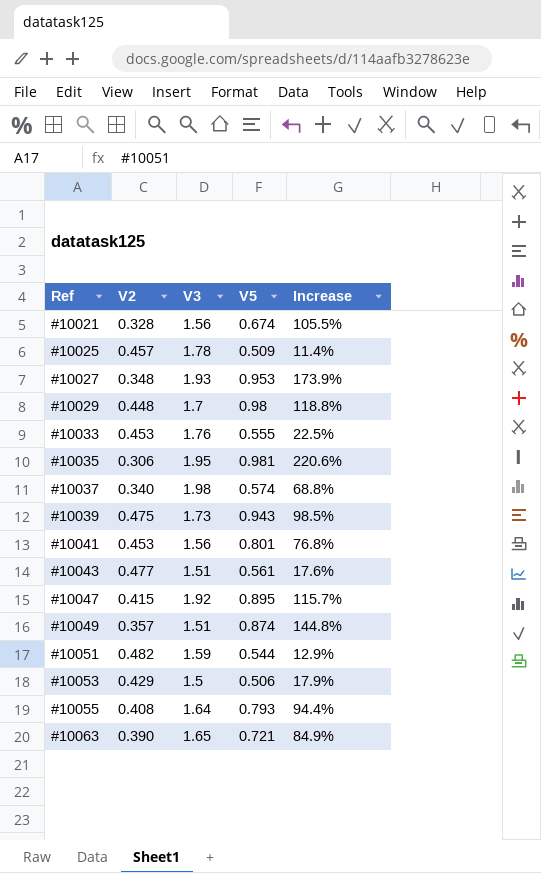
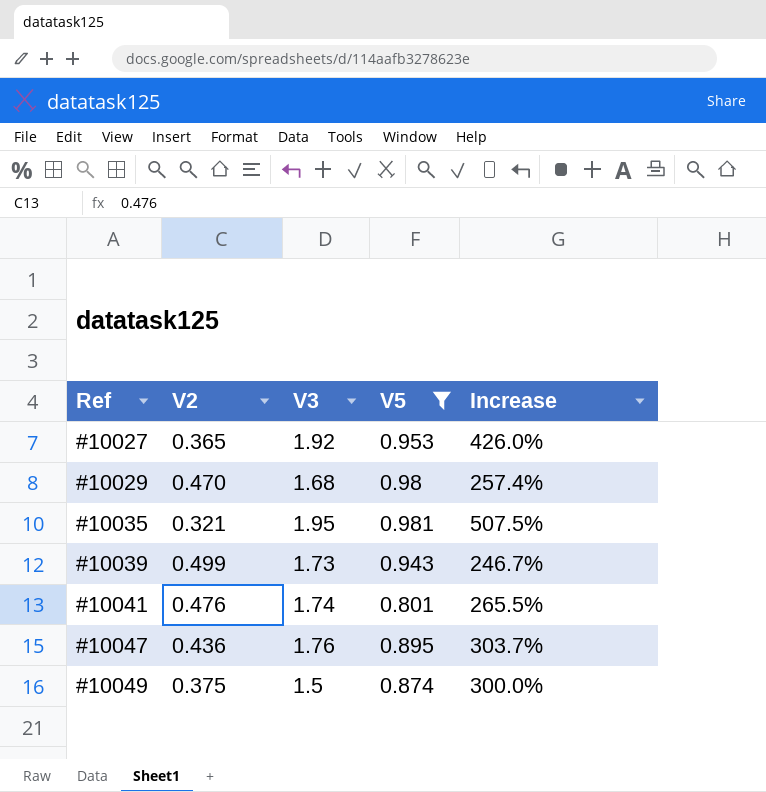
filter: none -> V5 >= 0.801
column Increase | formula: ([V5] - [V2]) / [V2] -> ([V3] - [V2]) / [V2]
#10027 | V2: 0.348 -> 0.365
#10027 | V3: 1.93 -> 1.92
#10029 | V2: 0.448 -> 0.470
#10029 | V3: 1.7 -> 1.68
#10035 | V2: 0.306 -> 0.321
#10039 | V2: 0.475 -> 0.499
#10041 | V2: 0.453 -> 0.476
#10041 | V3: 1.56 -> 1.74
#10047 | V2: 0.415 -> 0.436
#10047 | V3: 1.92 -> 1.76
#10049 | V2: 0.357 -> 0.375
#10049 | V3: 1.51 -> 1.5

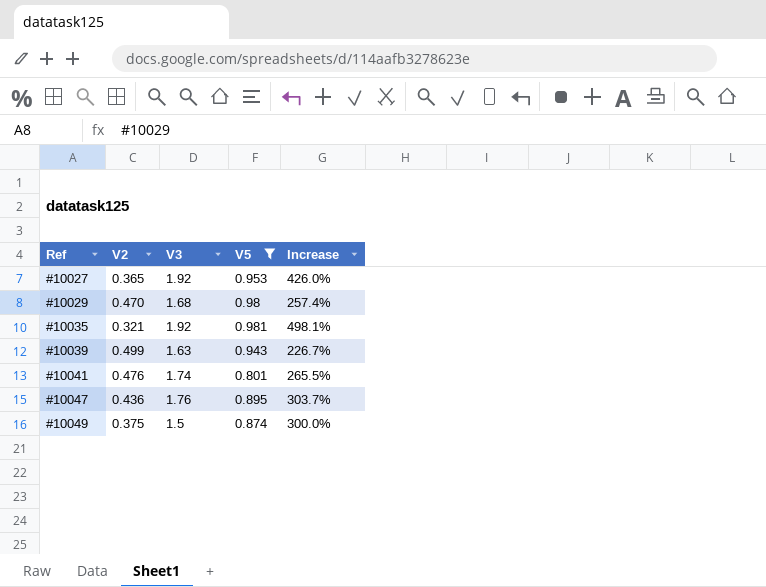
#10035 | V3: 1.95 -> 1.92
#10035 | Increase: 507.5% -> 498.1%
#10039 | V3: 1.73 -> 1.63
#10039 | Increase: 246.7% -> 226.7%

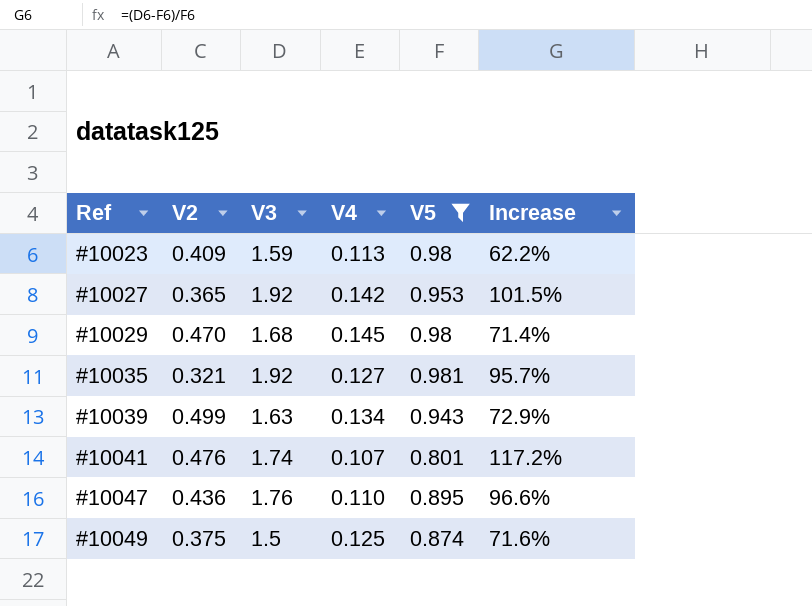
column V4 | position: none -> 4
column Increase | formula: ([V3] - [V2]) / [V2] -> ([V3] - [V5]) / [V5]
row #10023: none -> 0.409 | 1.59 | 0.113 | 0.98 | 62.2%

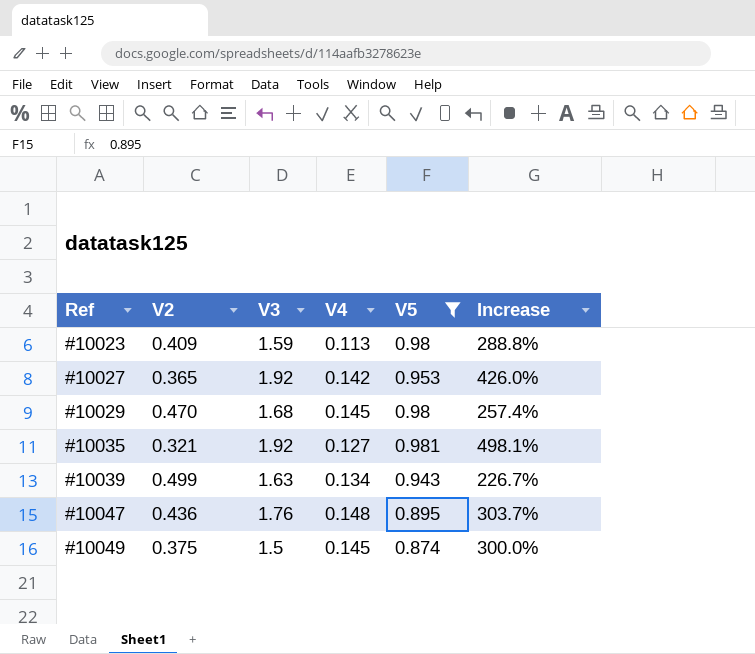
column Increase | formula: ([V3] - [V5]) / [V5] -> ([V3] - [V2]) / [V2]
row #10041: 0.476 | 1.74 | 0.107 | 0.801 | 117.2% -> none
#10047 | V4: 0.110 -> 0.148
#10049 | V4: 0.125 -> 0.145

